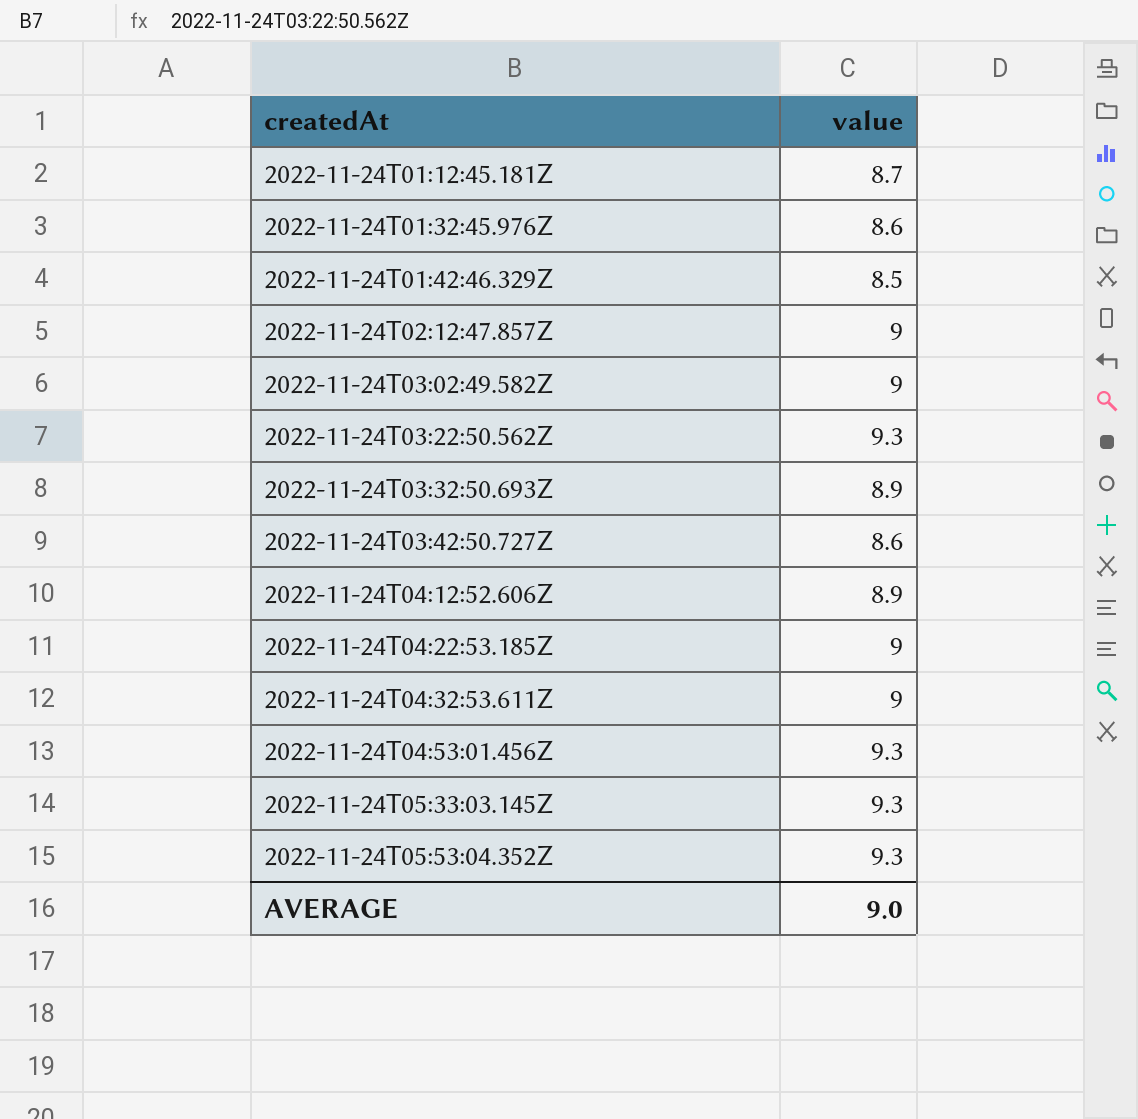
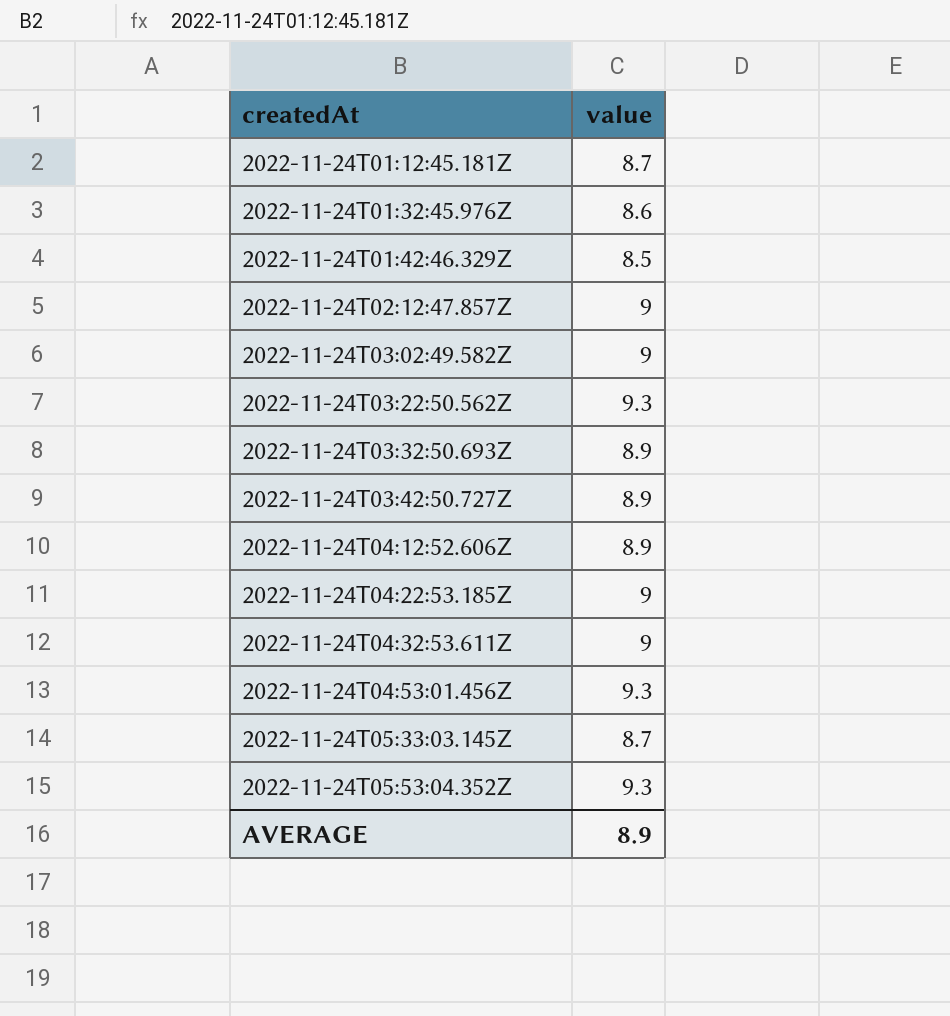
2022-11-24T03:42:50.727Z | value: 8.6 -> 8.9
2022-11-24T05:33:03.145Z | value: 9.3 -> 8.7
AVERAGE | value: 9.0 -> 8.9

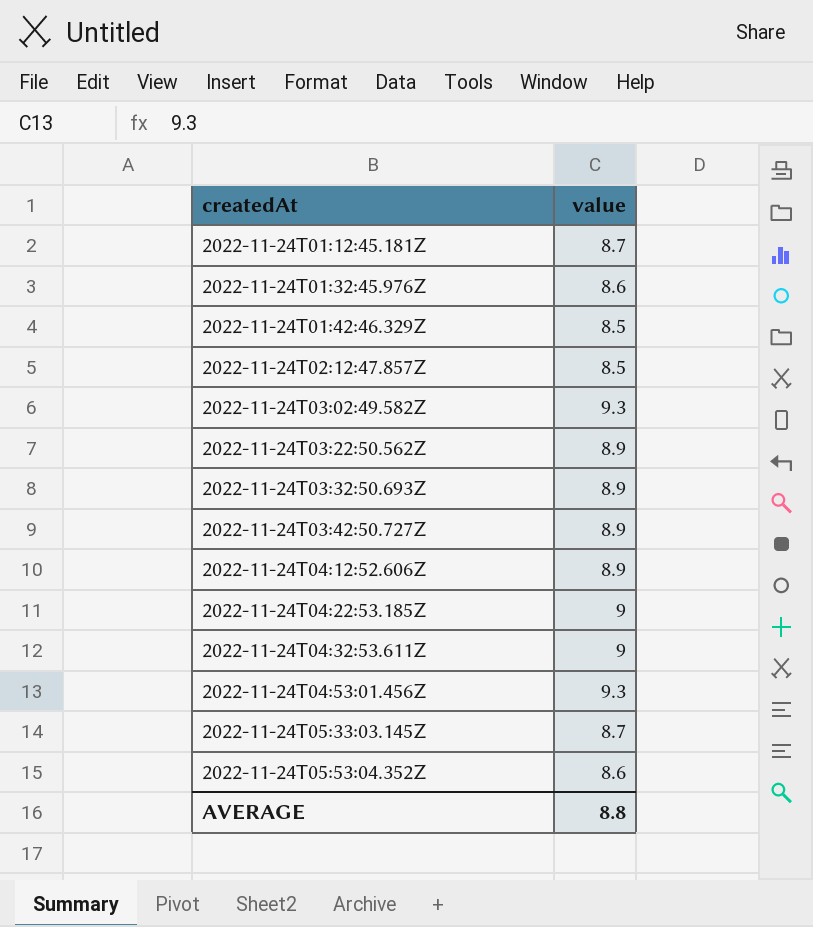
2022-11-24T02:12:47.857Z | value: 9 -> 8.5
2022-11-24T03:02:49.582Z | value: 9 -> 9.3
2022-11-24T03:22:50.562Z | value: 9.3 -> 8.9
2022-11-24T05:53:04.352Z | value: 9.3 -> 8.6
AVERAGE | value: 8.9 -> 8.8

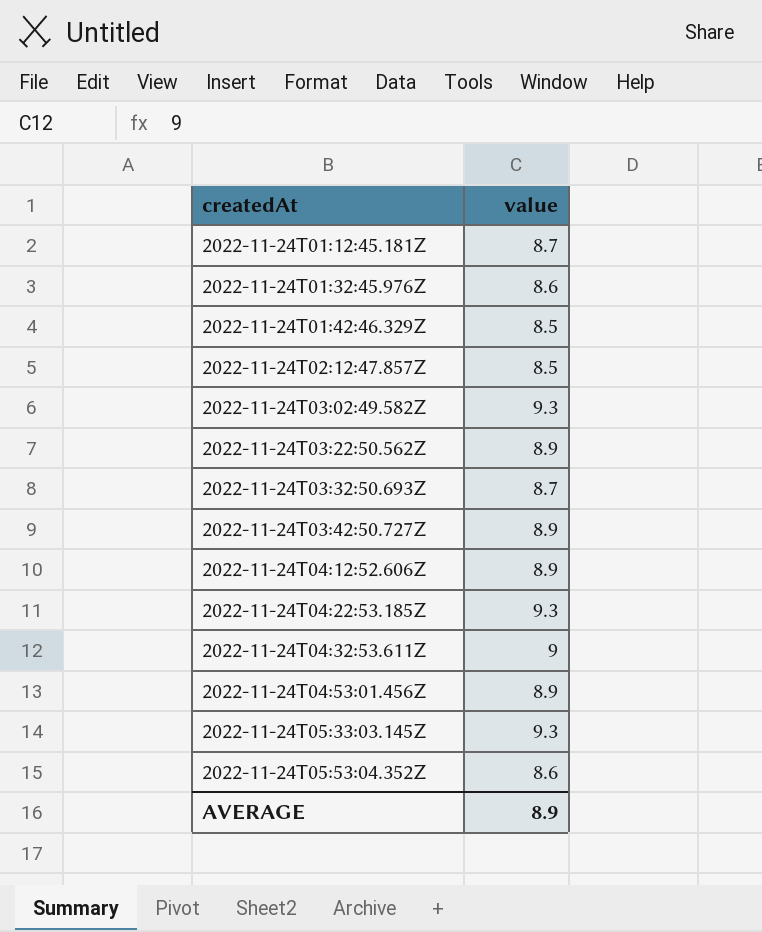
2022-11-24T03:32:50.693Z | value: 8.9 -> 8.7
2022-11-24T04:22:53.185Z | value: 9 -> 9.3
2022-11-24T04:53:01.456Z | value: 9.3 -> 8.9
2022-11-24T05:33:03.145Z | value: 8.7 -> 9.3
AVERAGE | value: 8.8 -> 8.9

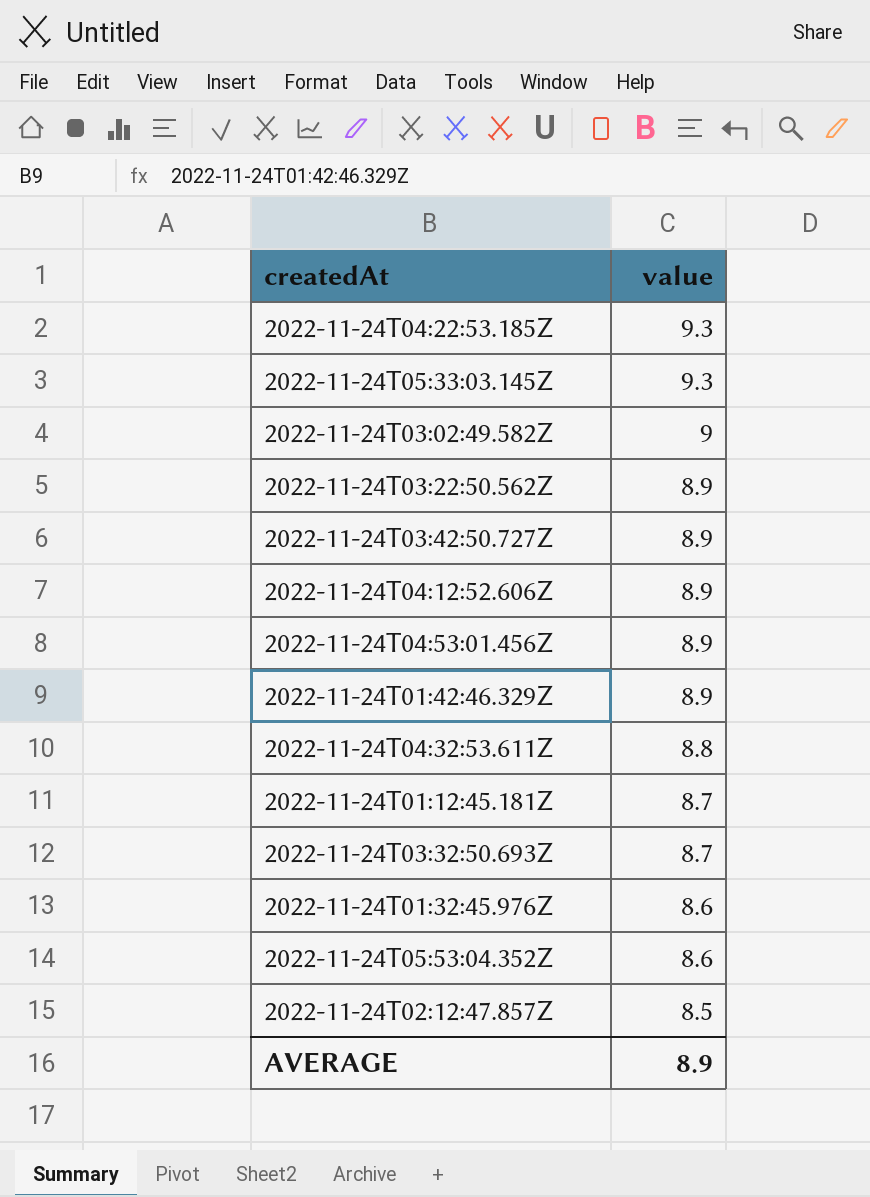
row order: createdAt ascending -> value descending
2022-11-24T03:02:49.582Z | value: 9.3 -> 9
2022-11-24T01:42:46.329Z | value: 8.5 -> 8.9
2022-11-24T04:32:53.611Z | value: 9 -> 8.8

